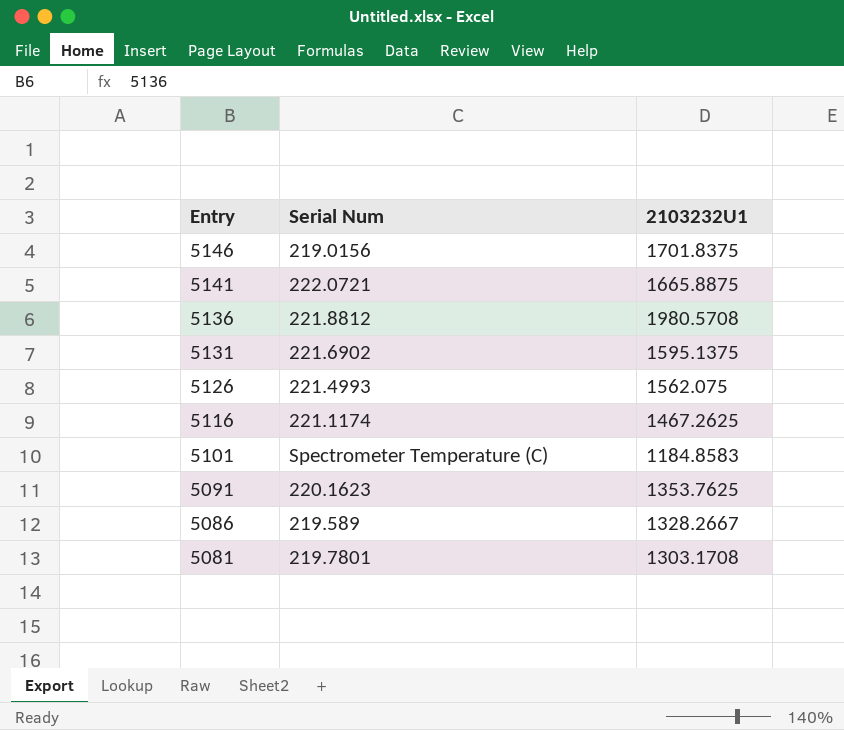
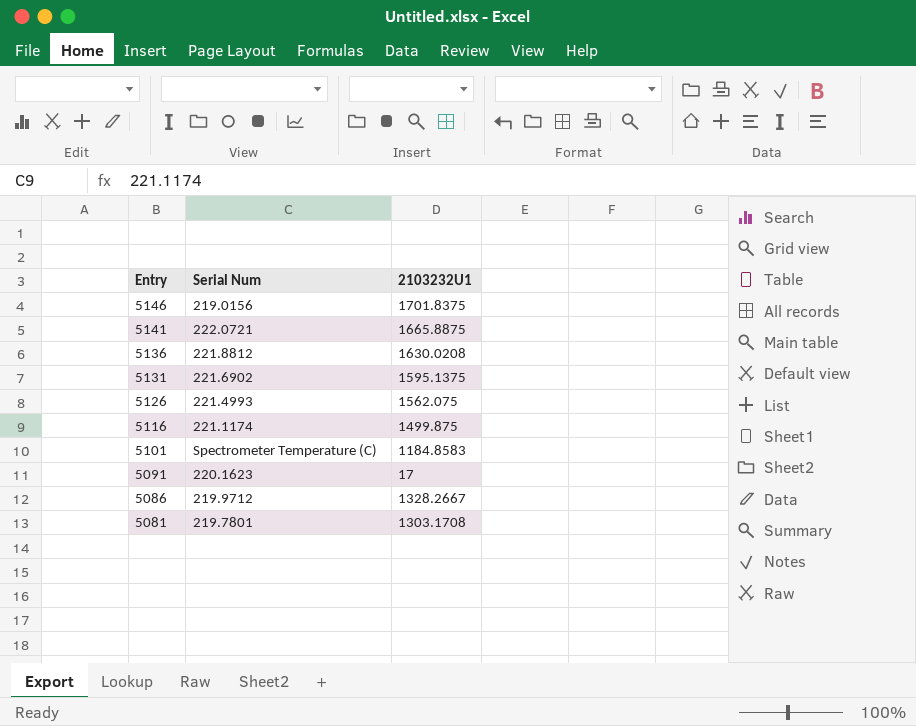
5136 | 2103232U1: 1980.5708 -> 1630.0208
5116 | 2103232U1: 1467.2625 -> 1499.875
5091 | 2103232U1: 1353.7625 -> 17
5086 | Serial Num: 219.589 -> 219.9712

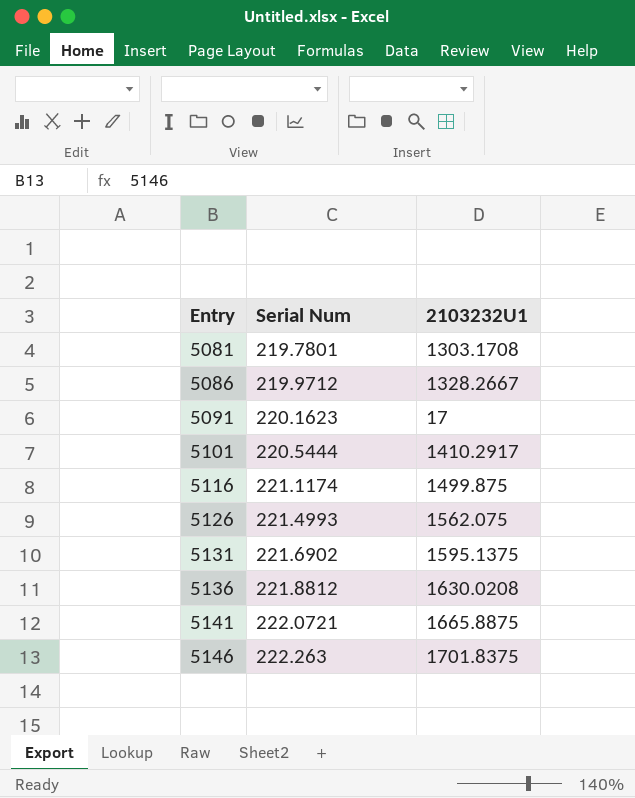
row order: Entry descending -> Entry ascending
5101 | Serial Num: Spectrometer Temperature (C) -> 220.5444
5101 | 2103232U1: 1184.8583 -> 1410.2917
5146 | Serial Num: 219.0156 -> 222.263

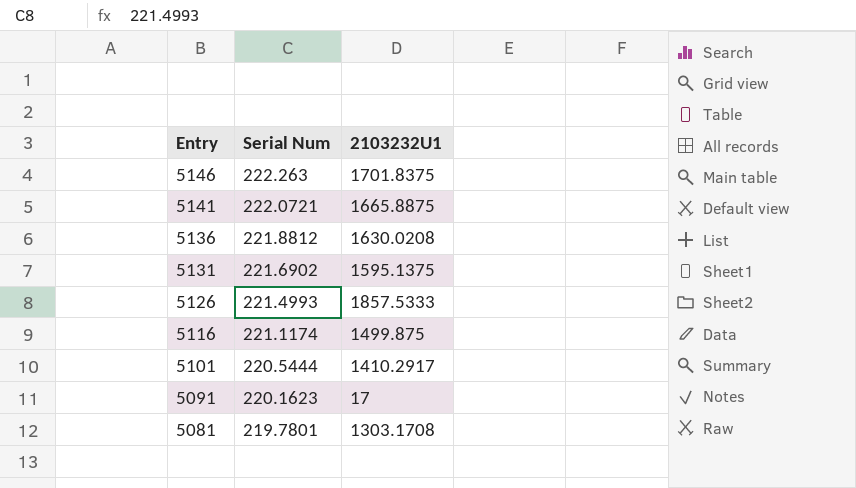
row order: Entry ascending -> Entry descending
row 5086: 219.9712 | 1328.2667 -> none
5126 | 2103232U1: 1562.075 -> 1857.5333

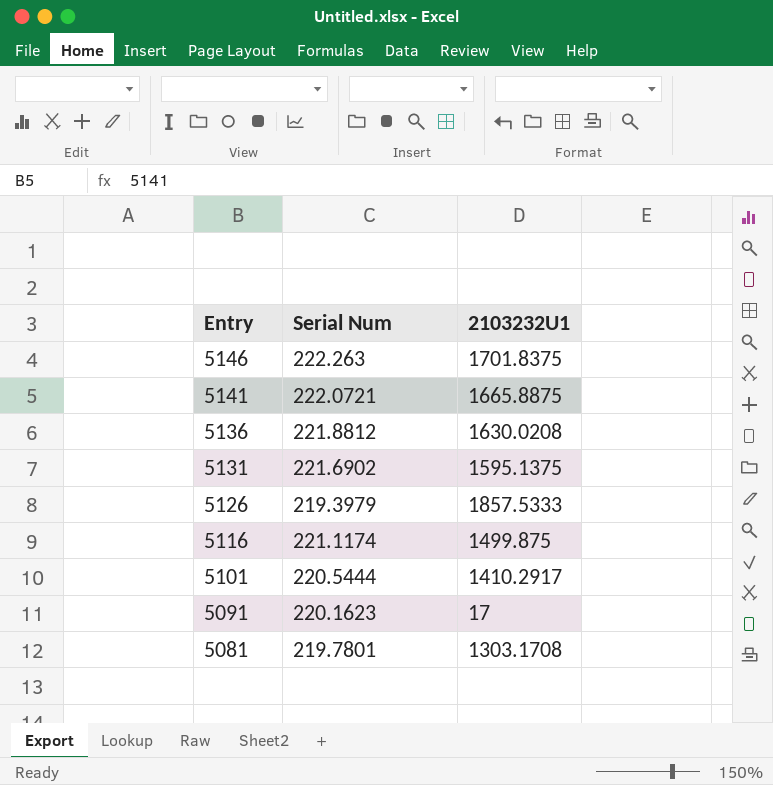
5126 | Serial Num: 221.4993 -> 219.3979

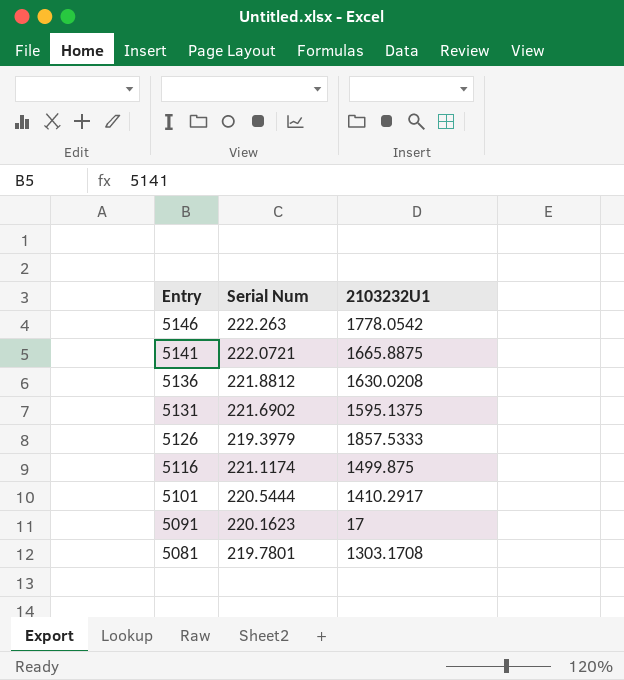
5146 | 2103232U1: 1701.8375 -> 1778.0542

